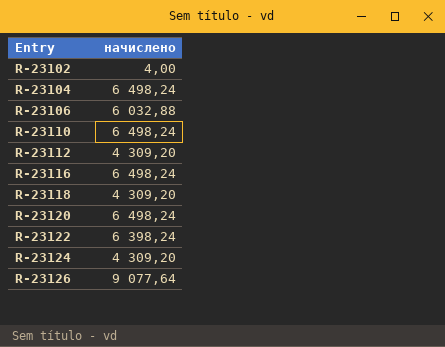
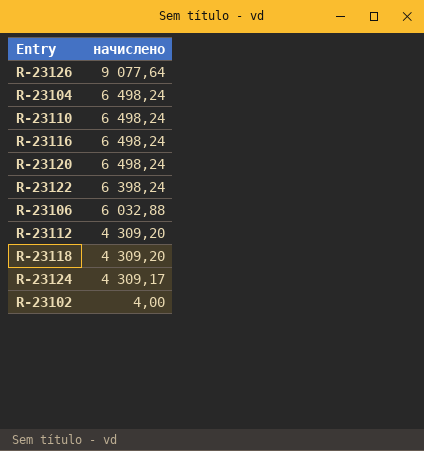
row order: Entry ascending -> начислено descending
R-23124 | начислено: 4 309,20 -> 4 309,17

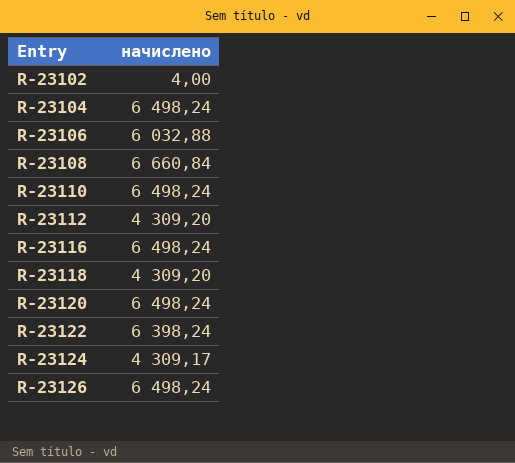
row order: начислено descending -> Entry ascending
row R-23108: none -> 6 660,84
R-23126 | начислено: 9 077,64 -> 6 498,24

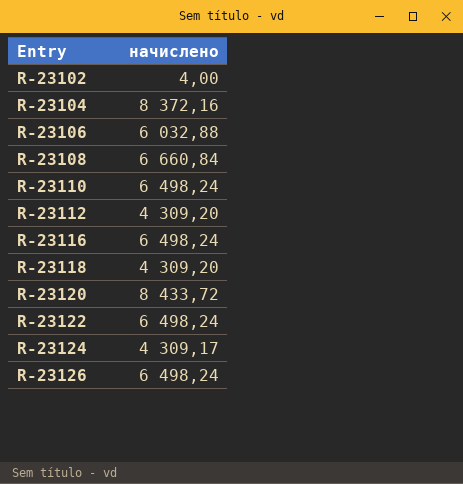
R-23104 | начислено: 6 498,24 -> 8 372,16
R-23120 | начислено: 6 498,24 -> 8 433,72
R-23122 | начислено: 6 398,24 -> 6 498,24

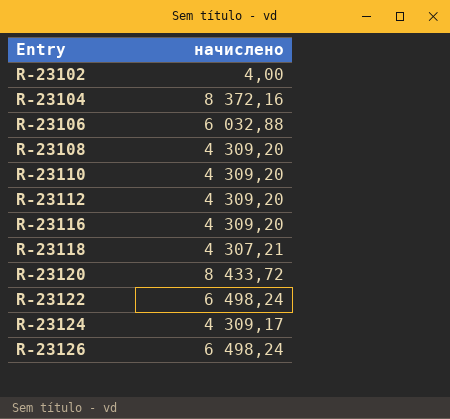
R-23108 | начислено: 6 660,84 -> 4 309,20
R-23110 | начислено: 6 498,24 -> 4 309,20
R-23116 | начислено: 6 498,24 -> 4 309,20
R-23118 | начислено: 4 309,20 -> 4 307,21

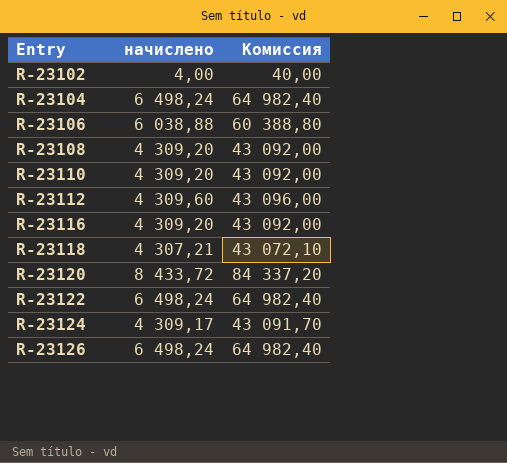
column Комиссия | formula: none -> [начислено] * 10
R-23104 | начислено: 8 372,16 -> 6 498,24
R-23106 | начислено: 6 032,88 -> 6 038,88
R-23112 | начислено: 4 309,20 -> 4 309,60

